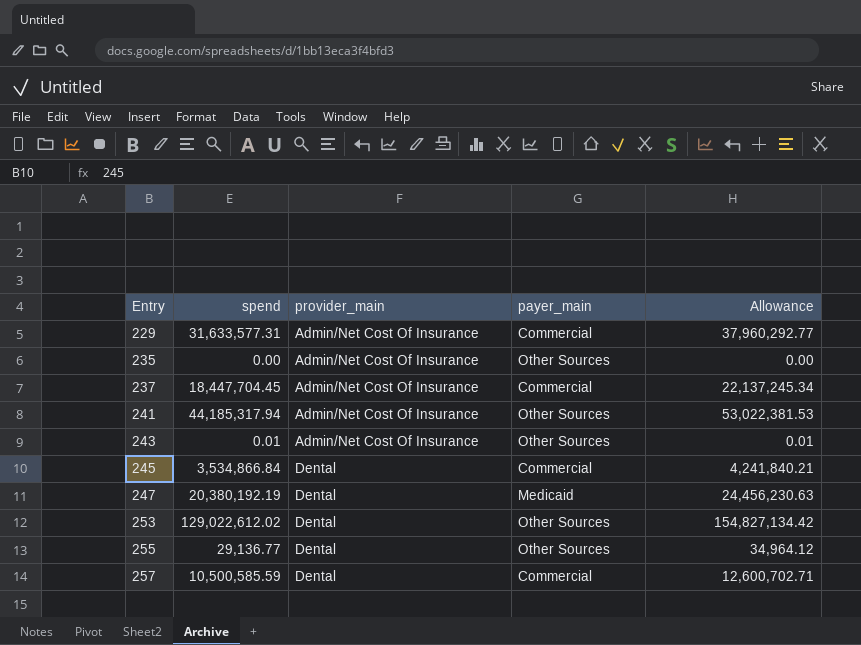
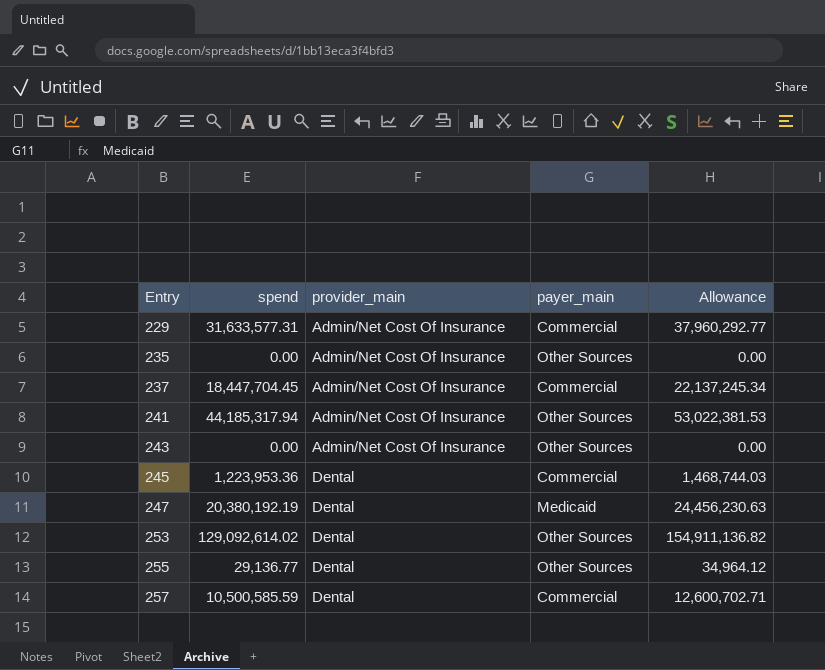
243 | spend: 0.01 -> 0.00
243 | Allowance: 0.01 -> 0.00
245 | spend: 3,534,866.84 -> 1,223,953.36
245 | Allowance: 4,241,840.21 -> 1,468,744.03
253 | spend: 129,022,612.02 -> 129,092,614.02
253 | Allowance: 154,827,134.42 -> 154,911,136.82

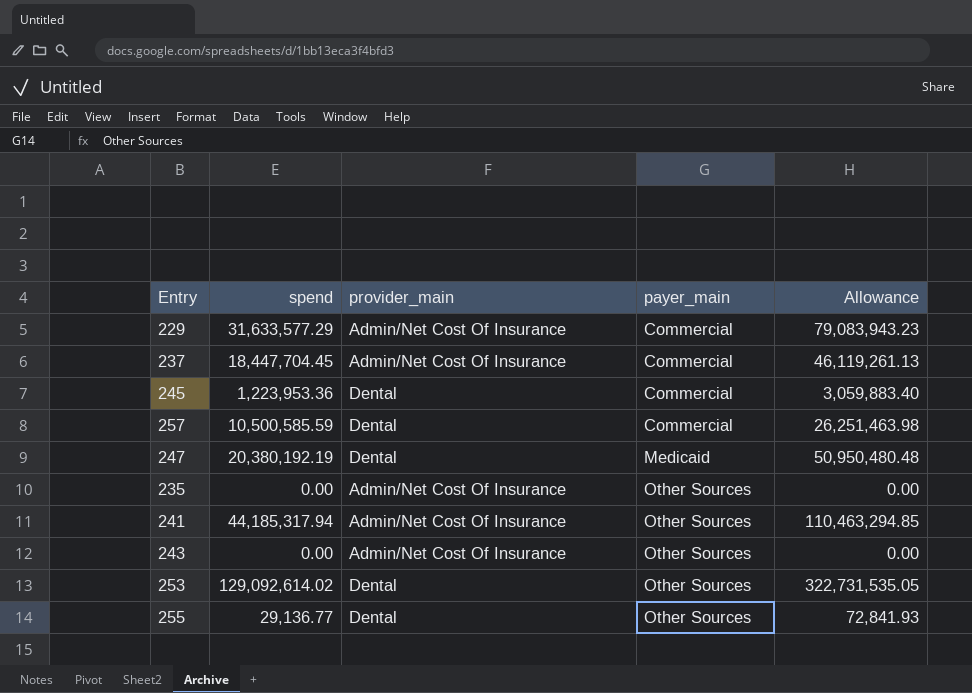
row order: Entry ascending -> payer_main ascending
column Allowance | formula: [spend] * 1.2 -> [spend] * 2.5
229 | spend: 31,633,577.31 -> 31,633,577.29

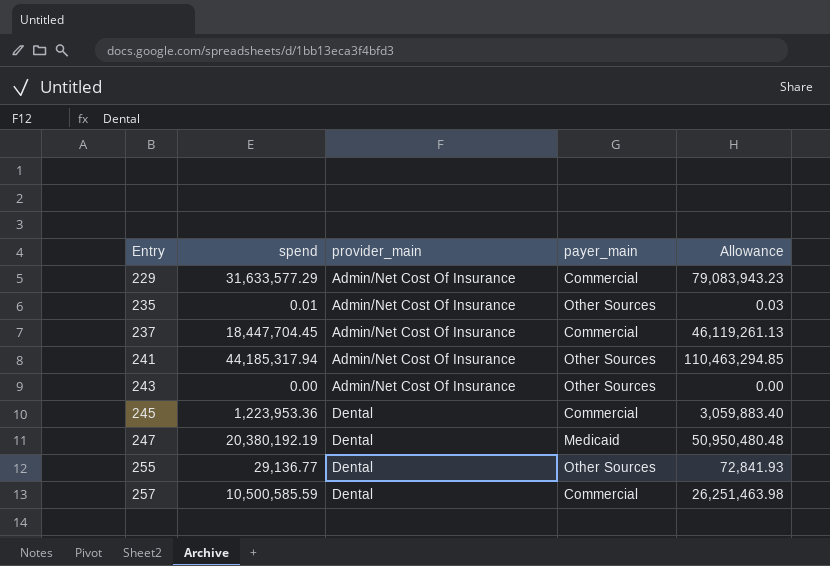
row order: payer_main ascending -> Entry ascending
row 253: 129,092,614.02 | Dental | Other Sources | 322,731,535.05 -> none
235 | spend: 0.00 -> 0.01
235 | Allowance: 0.00 -> 0.03

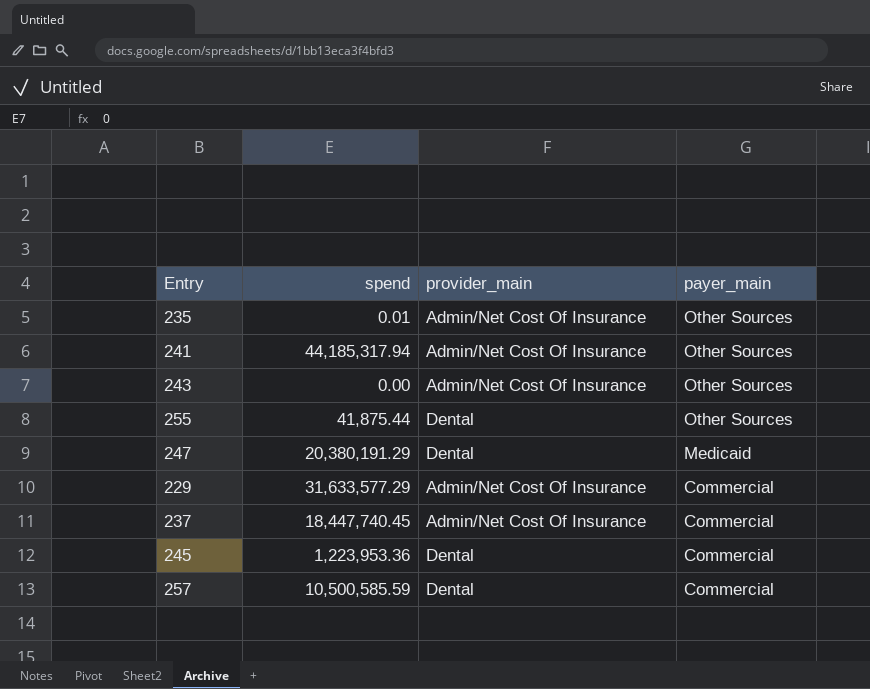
row order: Entry ascending -> payer_main descending
column Allowance | formula: [spend] * 2.5 -> none
255 | spend: 29,136.77 -> 41,875.44
247 | spend: 20,380,192.19 -> 20,380,191.29
237 | spend: 18,447,704.45 -> 18,447,740.45

